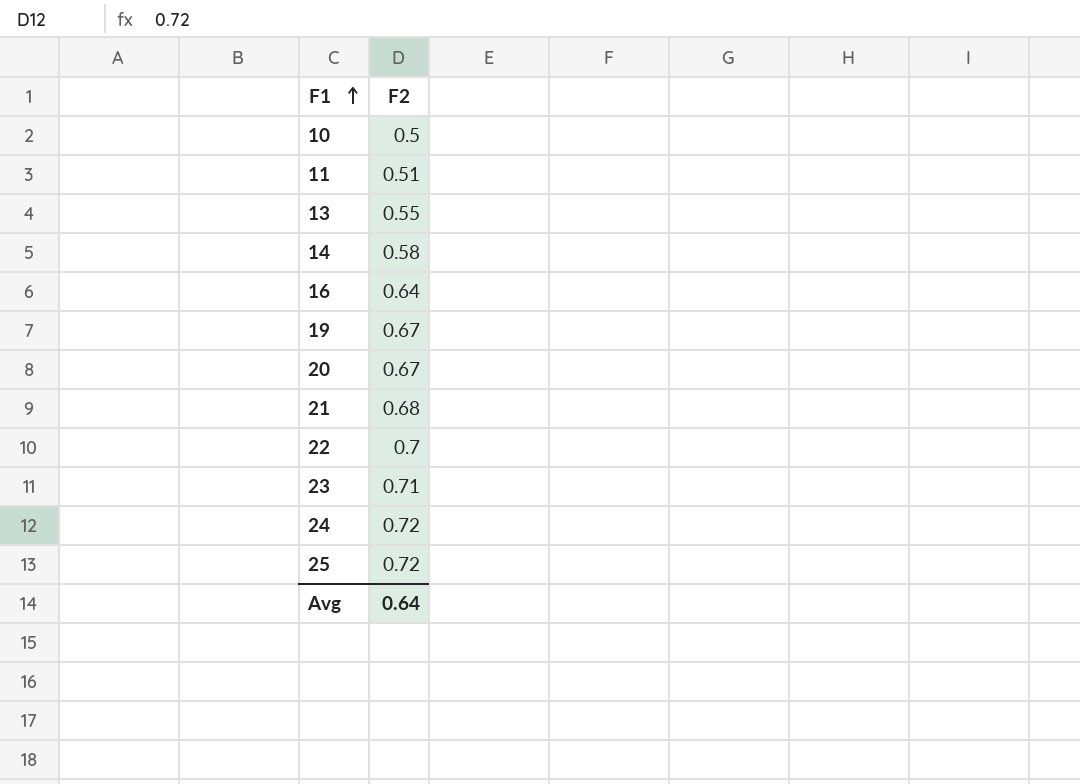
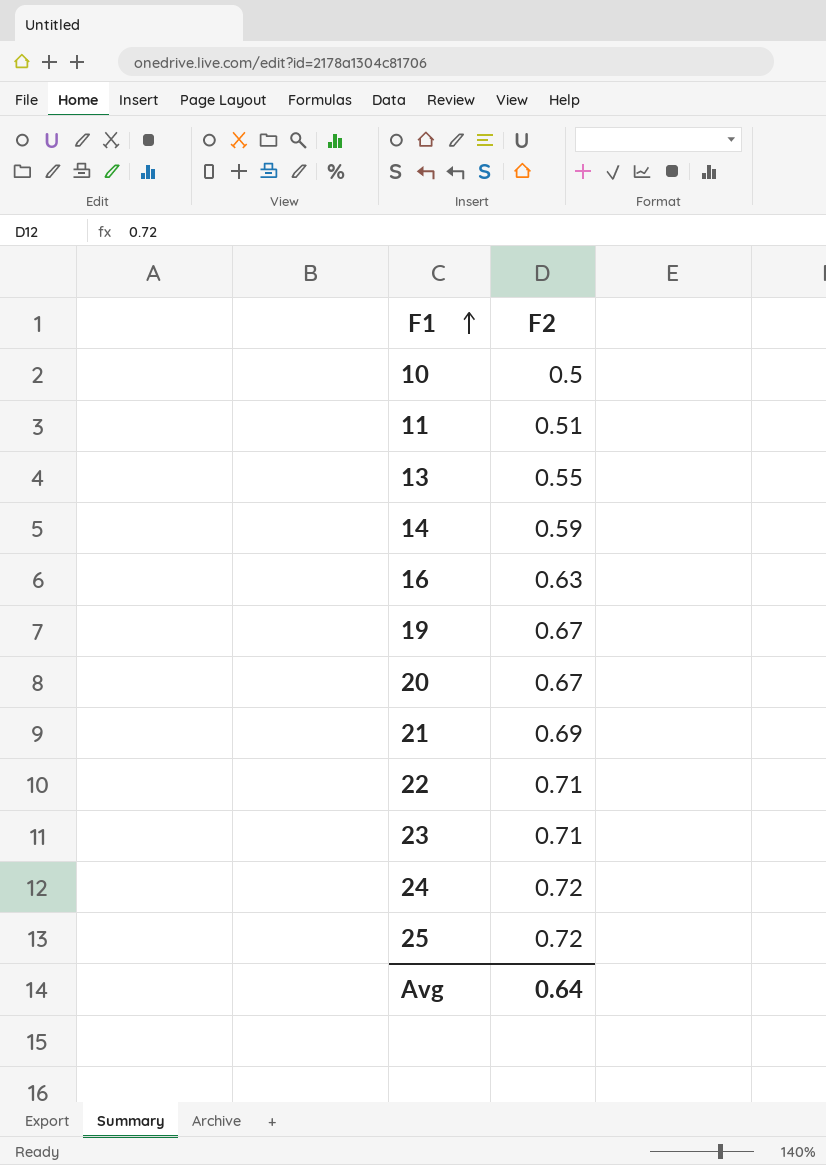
14 | F2: 0.58 -> 0.59
16 | F2: 0.64 -> 0.63
21 | F2: 0.68 -> 0.69
22 | F2: 0.7 -> 0.71

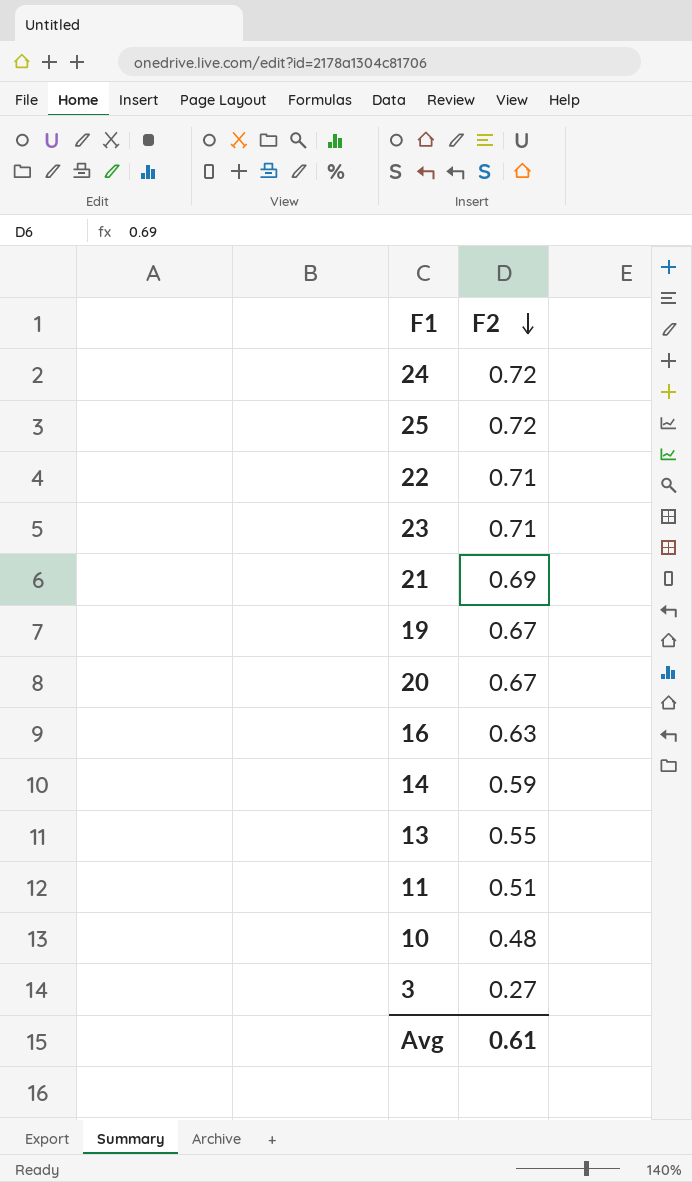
row order: F1 ascending -> F2 descending
10 | F2: 0.5 -> 0.48
row 3: none -> 0.27
Avg | F2: 0.64 -> 0.61

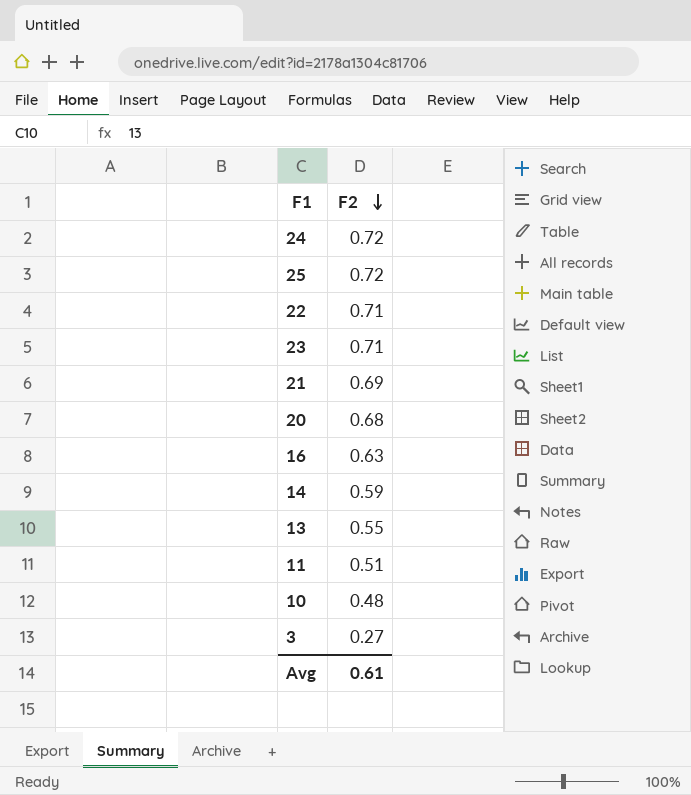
row 19: 0.67 -> none
20 | F2: 0.67 -> 0.68

